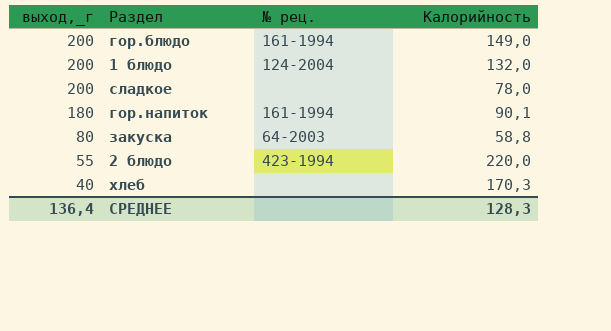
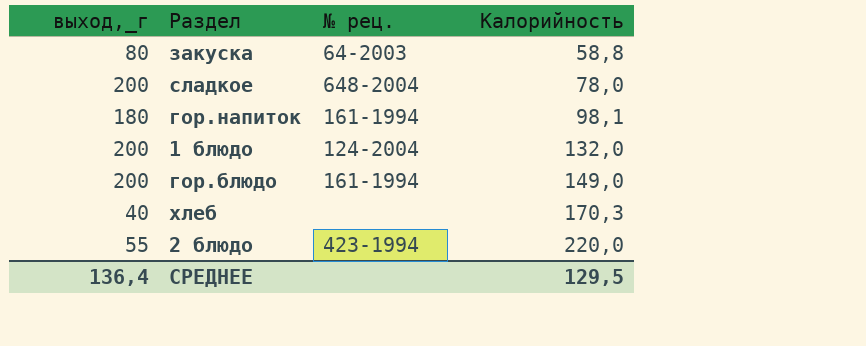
row order: выход,_г descending -> Калорийность ascending
сладкое | № рец.: none -> 648-2004
гор.напиток | Калорийность: 90,1 -> 98,1
СРЕДНЕЕ | Калорийность: 128,3 -> 129,5

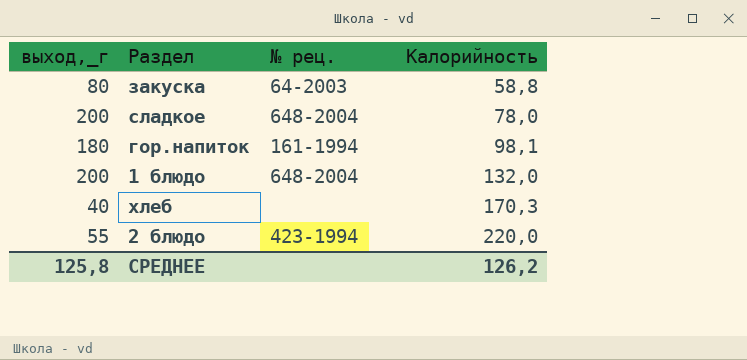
row гор.блюдо: 200 | 161-1994 | 149,0 -> none
1 блюдо | № рец.: 124-2004 -> 648-2004
СРЕДНЕЕ | выход,_г: 136,4 -> 125,8
СРЕДНЕЕ | Калорийность: 129,5 -> 126,2

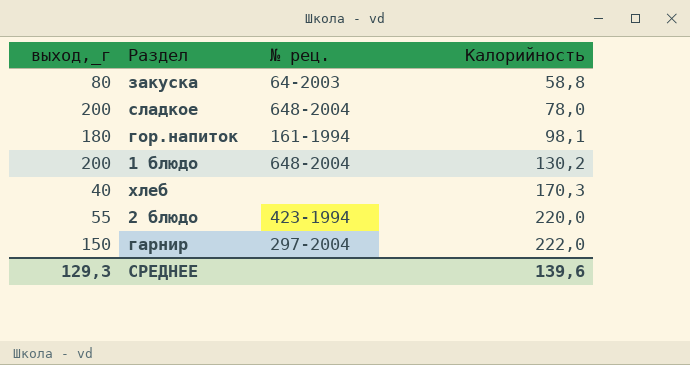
1 блюдо | Калорийность: 132,0 -> 130,2
row гарнир: none -> 150 | 297-2004 | 222,0
СРЕДНЕЕ | выход,_г: 125,8 -> 129,3
СРЕДНЕЕ | Калорийность: 126,2 -> 139,6

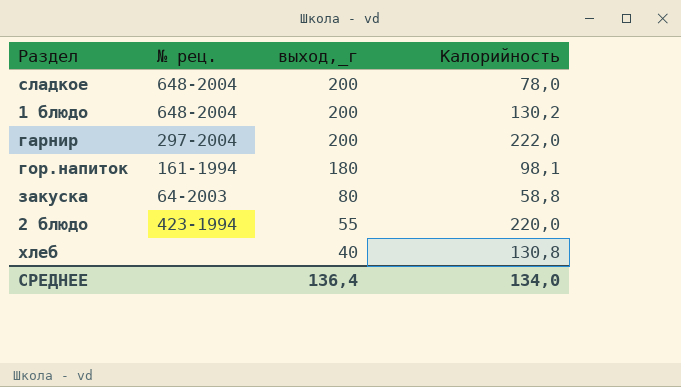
row order: Калорийность ascending -> выход,_г descending
column выход,_г | position: 1 -> 3
гарнир | выход,_г: 150 -> 200
хлеб | Калорийность: 170,3 -> 130,8
СРЕДНЕЕ | выход,_г: 129,3 -> 136,4
СРЕДНЕЕ | Калорийность: 139,6 -> 134,0

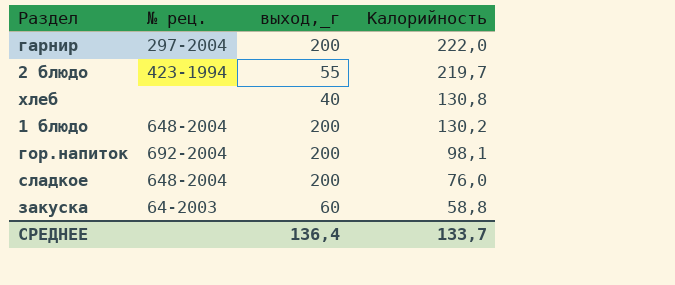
row order: выход,_г descending -> Калорийность descending
2 блюдо | Калорийность: 220,0 -> 219,7
гор.напиток | № рец.: 161-1994 -> 692-2004
гор.напиток | выход,_г: 180 -> 200
сладкое | Калорийность: 78,0 -> 76,0
закуска | выход,_г: 80 -> 60
СРЕДНЕЕ | Калорийность: 134,0 -> 133,7

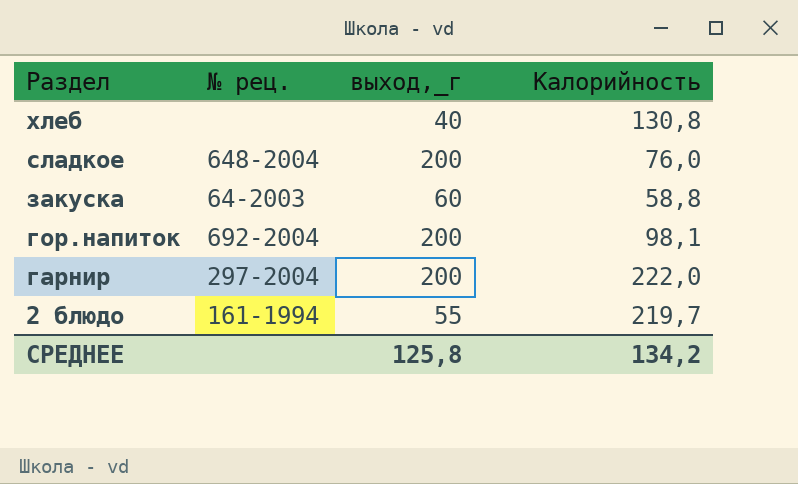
row order: Калорийность descending -> Раздел descending
row 1 блюдо: 648-2004 | 200 | 130,2 -> none
2 блюдо | № рец.: 423-1994 -> 161-1994
СРЕДНЕЕ | выход,_г: 136,4 -> 125,8
СРЕДНЕЕ | Калорийность: 133,7 -> 134,2

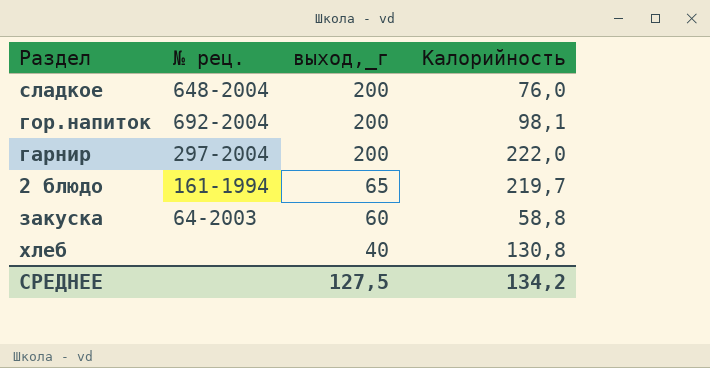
row order: Раздел descending -> выход,_г descending
2 блюдо | выход,_г: 55 -> 65
СРЕДНЕЕ | выход,_г: 125,8 -> 127,5

